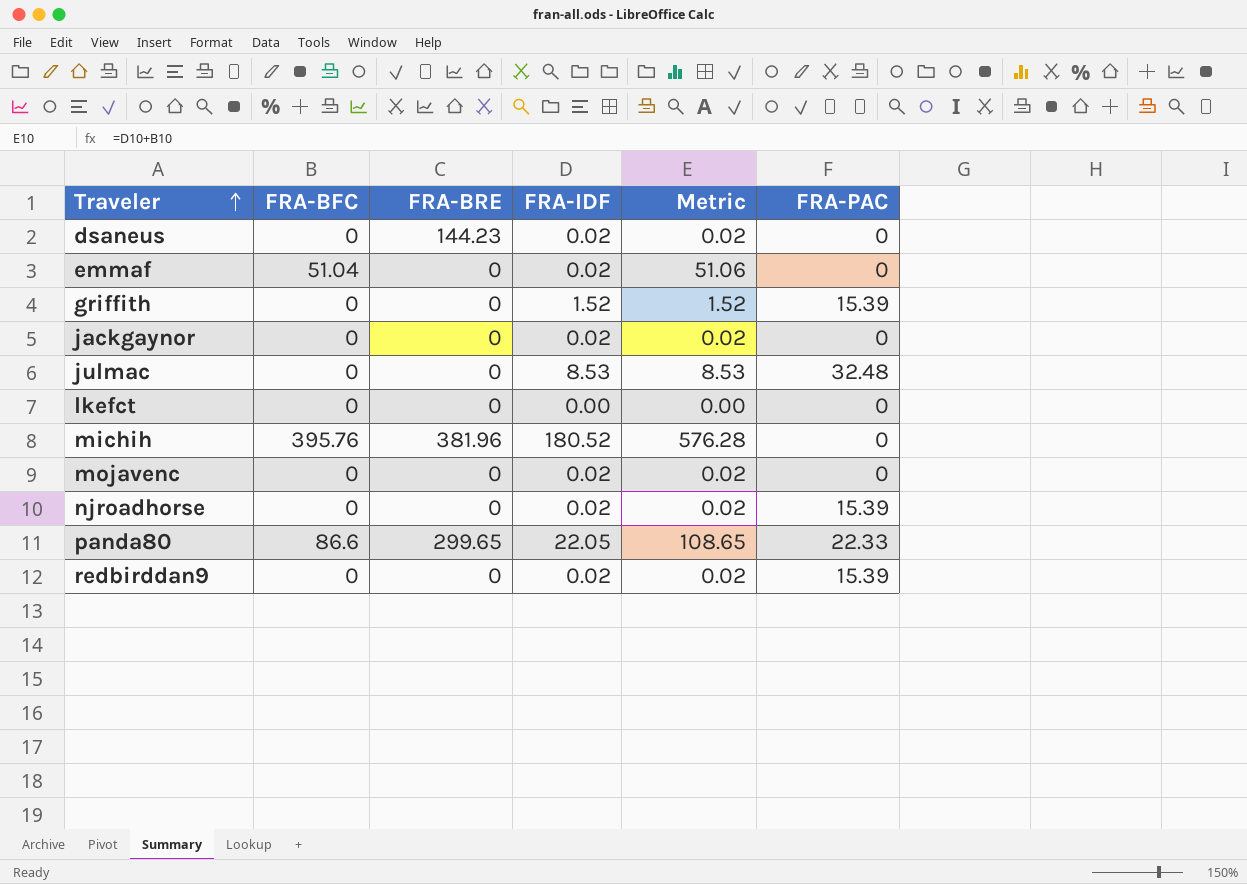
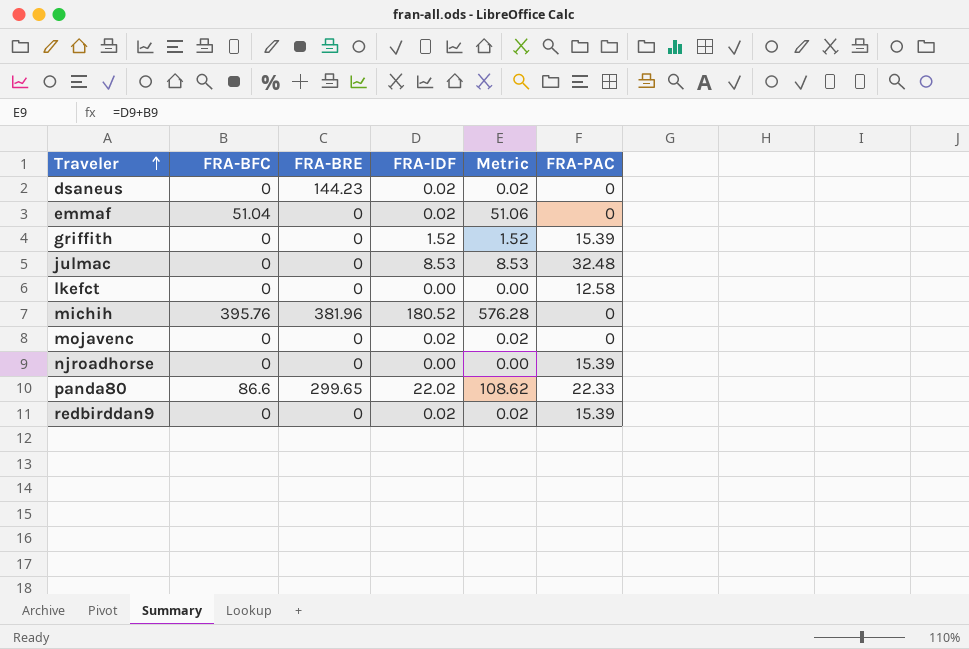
row jackgaynor: 0 | 0 | 0.02 | 0.02 | 0 -> none
lkefct | FRA-PAC: 0 -> 12.58
njroadhorse | FRA-IDF: 0.02 -> 0.00
njroadhorse | Metric: 0.02 -> 0.00
panda80 | FRA-IDF: 22.05 -> 22.02
panda80 | Metric: 108.65 -> 108.62

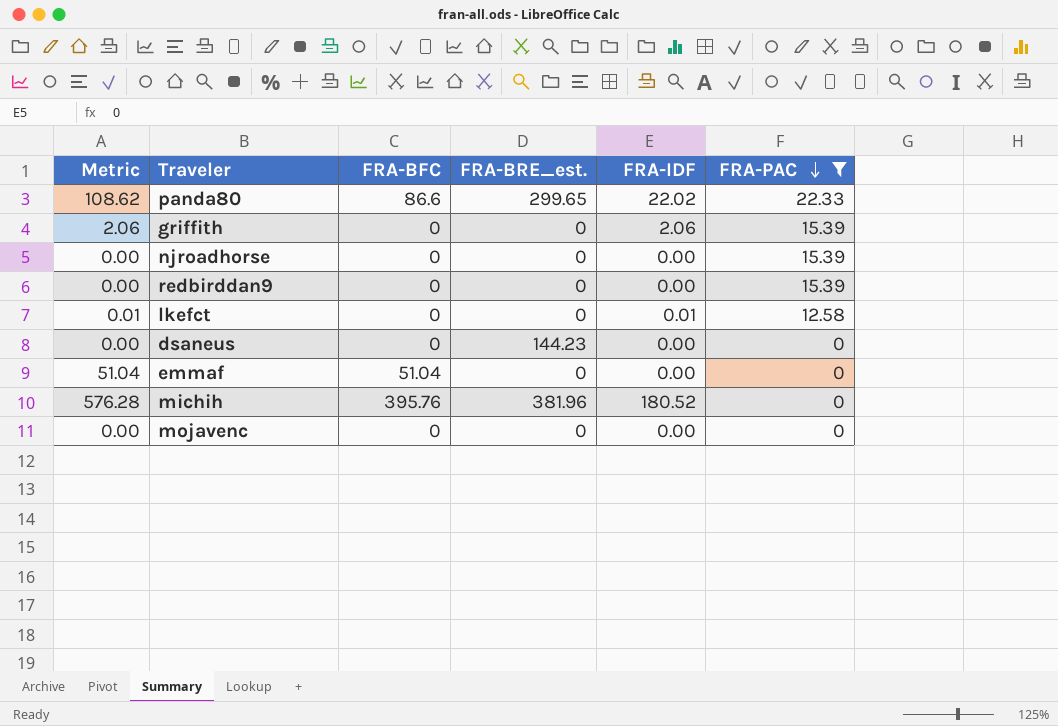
filter: none -> FRA-PAC != 32.48
row order: Traveler ascending -> FRA-PAC descending
column Metric | position: 5 -> 1
column name: FRA-BRE -> FRA-BRE_est.
griffith | Metric: 1.52 -> 2.06
griffith | FRA-IDF: 1.52 -> 2.06
redbirddan9 | Metric: 0.02 -> 0.00
redbirddan9 | FRA-IDF: 0.02 -> 0.00
lkefct | Metric: 0.00 -> 0.01
lkefct | FRA-IDF: 0.00 -> 0.01
dsaneus | Metric: 0.02 -> 0.00
dsaneus | FRA-IDF: 0.02 -> 0.00
emmaf | Metric: 51.06 -> 51.04
emmaf | FRA-IDF: 0.02 -> 0.00
mojavenc | Metric: 0.02 -> 0.00
mojavenc | FRA-IDF: 0.02 -> 0.00

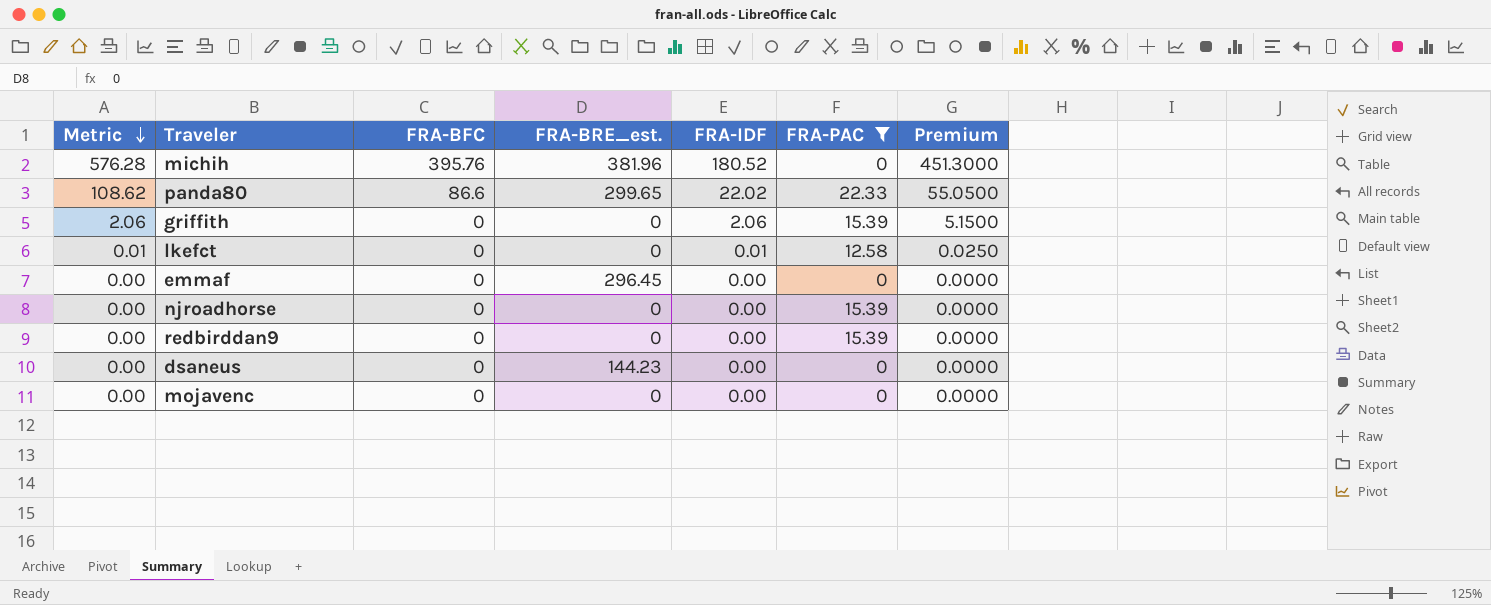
row order: FRA-PAC descending -> Metric descending
column Premium | formula: none -> [FRA-IDF] * 2.5
emmaf | Metric: 51.04 -> 0.00
emmaf | FRA-BFC: 51.04 -> 0
emmaf | FRA-BRE_est.: 0 -> 296.45

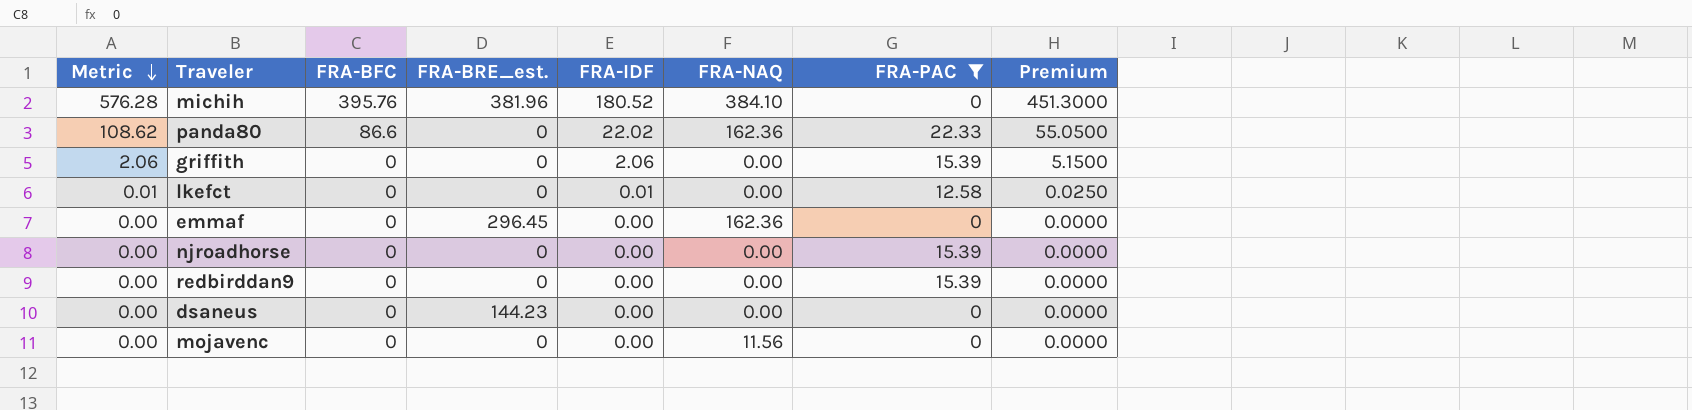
column FRA-NAQ | position: none -> 6
panda80 | FRA-BRE_est.: 299.65 -> 0

